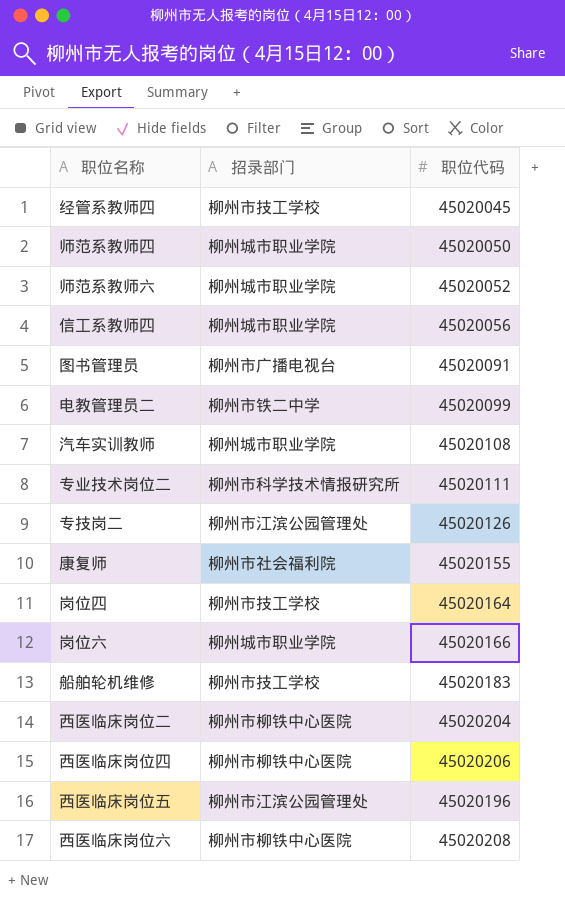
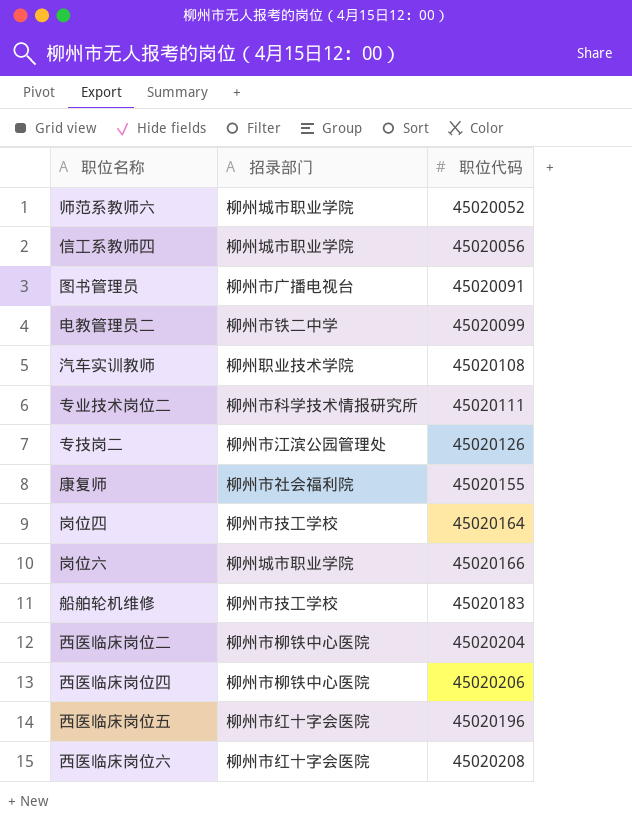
row 经管系教师四: 柳州市技工学校 | 45020045 -> none
row 师范系教师四: 柳州城市职业学院 | 45020050 -> none
汽车实训教师 | 招录部门: 柳州城市职业学院 -> 柳州职业技术学院
西医临床岗位五 | 招录部门: 柳州市江滨公园管理处 -> 柳州市红十字会医院
西医临床岗位六 | 招录部门: 柳州市柳铁中心医院 -> 柳州市红十字会医院

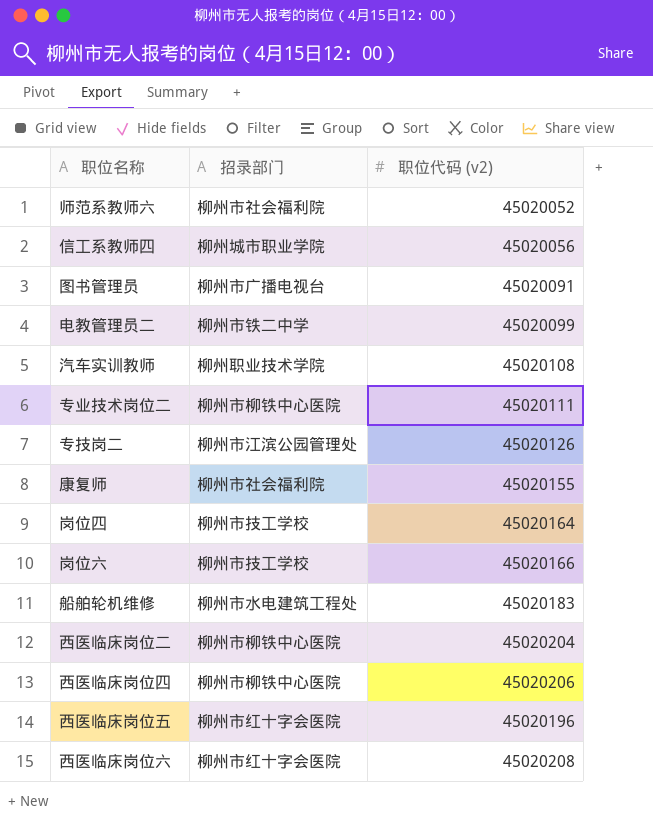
column name: 职位代码 -> 职位代码 (v2)
师范系教师六 | 招录部门: 柳州城市职业学院 -> 柳州市社会福利院
专业技术岗位二 | 招录部门: 柳州市科学技术情报研究所 -> 柳州市柳铁中心医院
岗位六 | 招录部门: 柳州城市职业学院 -> 柳州市技工学校
船舶轮机维修 | 招录部门: 柳州市技工学校 -> 柳州市水电建筑工程处

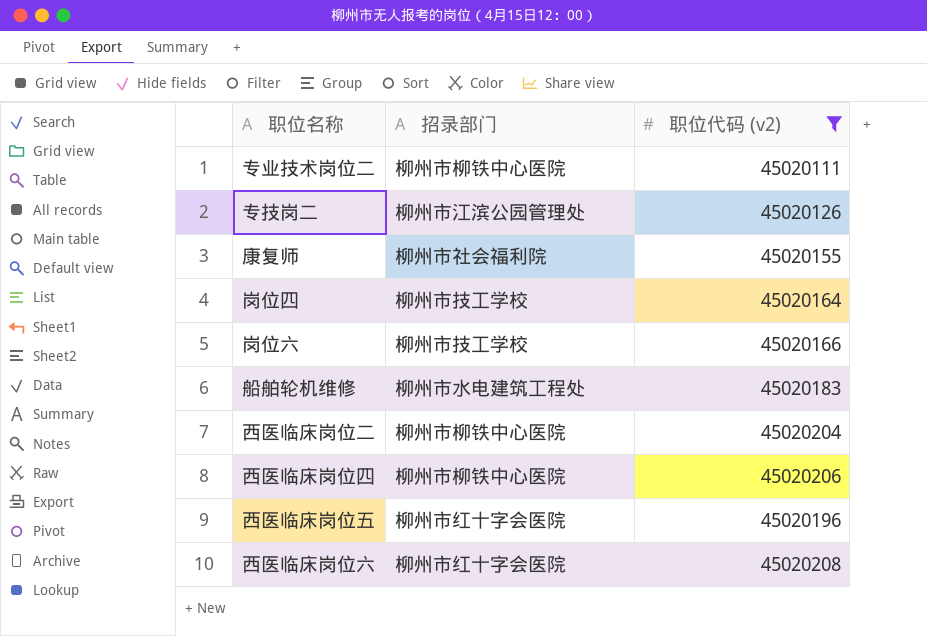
filter: none -> 职位代码 (v2) >= 45020111

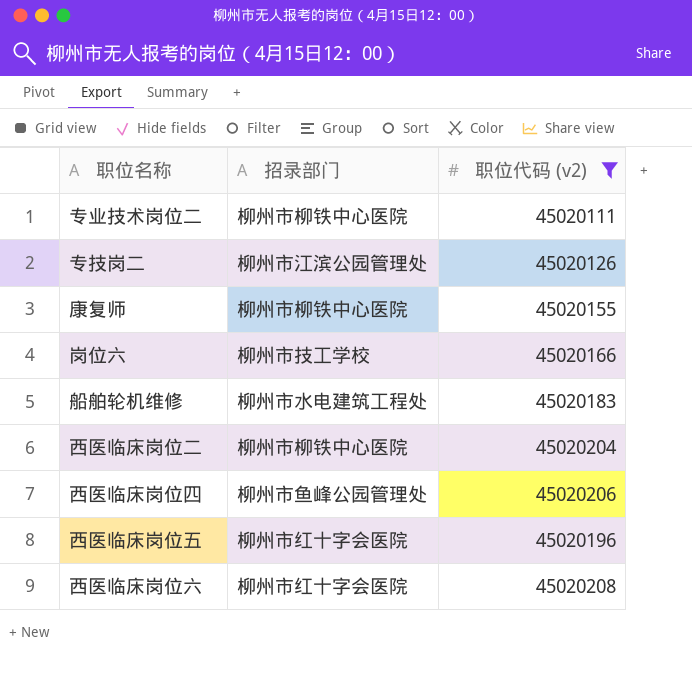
row 岗位四: 柳州市技工学校 | 45020164 -> none
康复师 | 招录部门: 柳州市社会福利院 -> 柳州市柳铁中心医院
西医临床岗位四 | 招录部门: 柳州市柳铁中心医院 -> 柳州市鱼峰公园管理处

